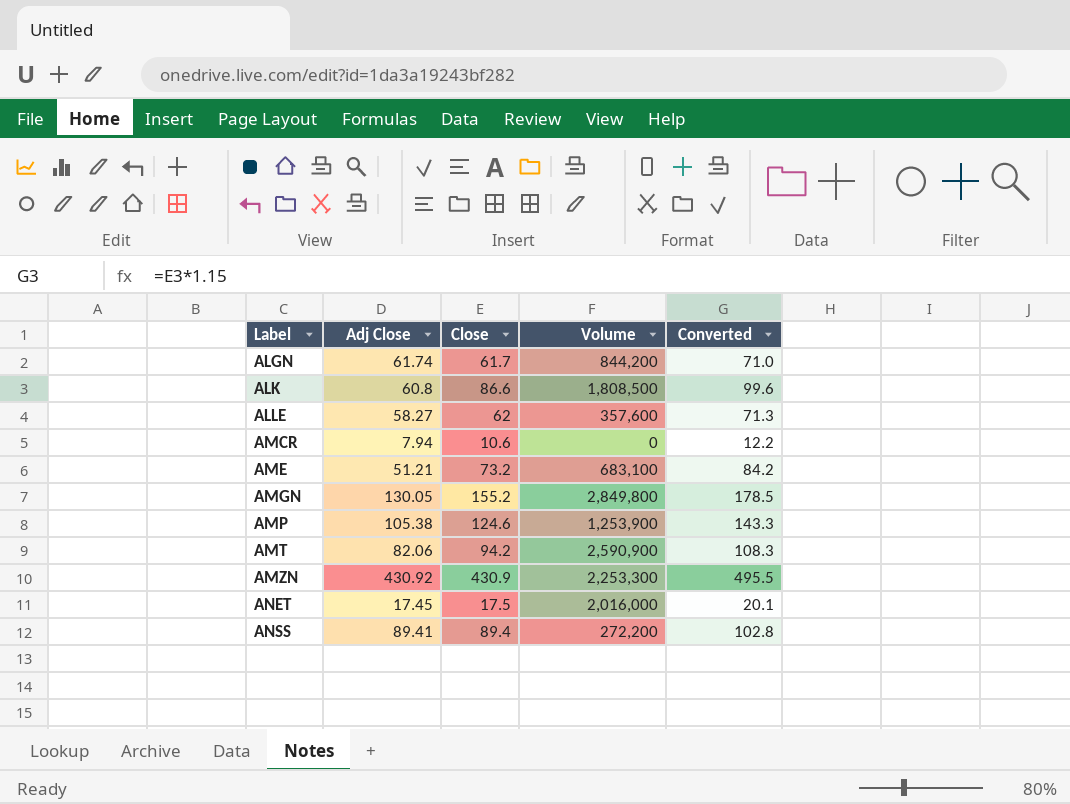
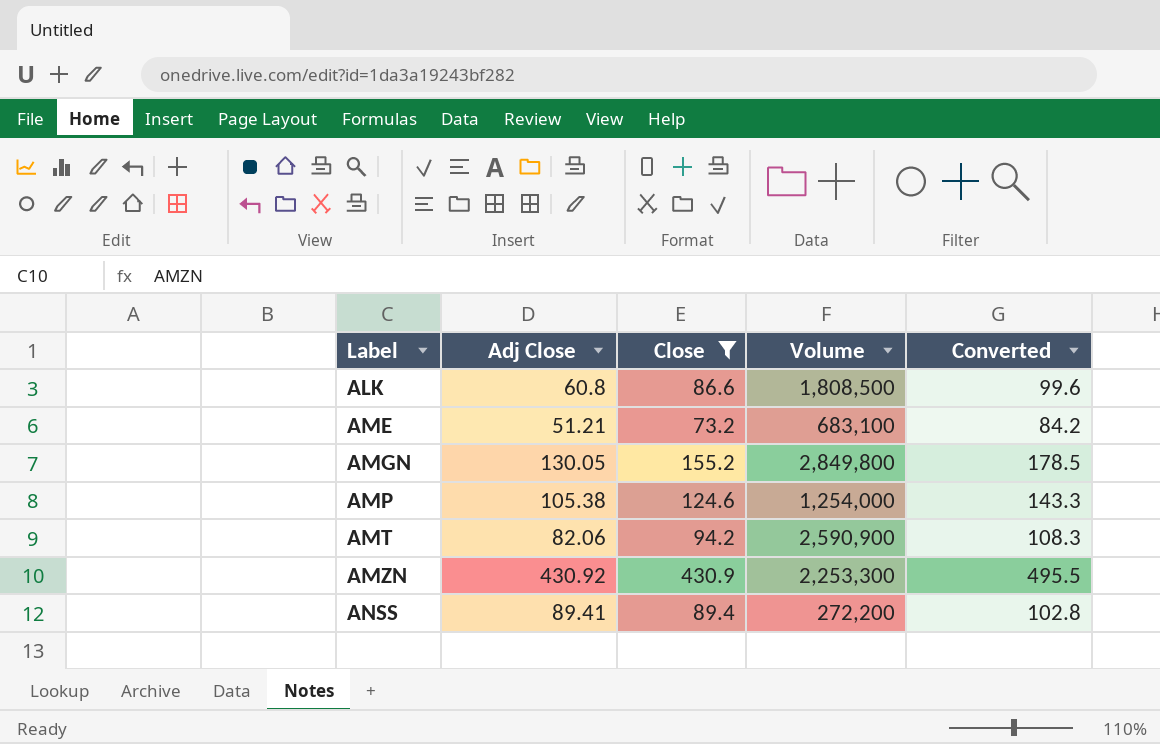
filter: none -> Close >= 73.2
AMP | Volume: 1,253,900 -> 1,254,000

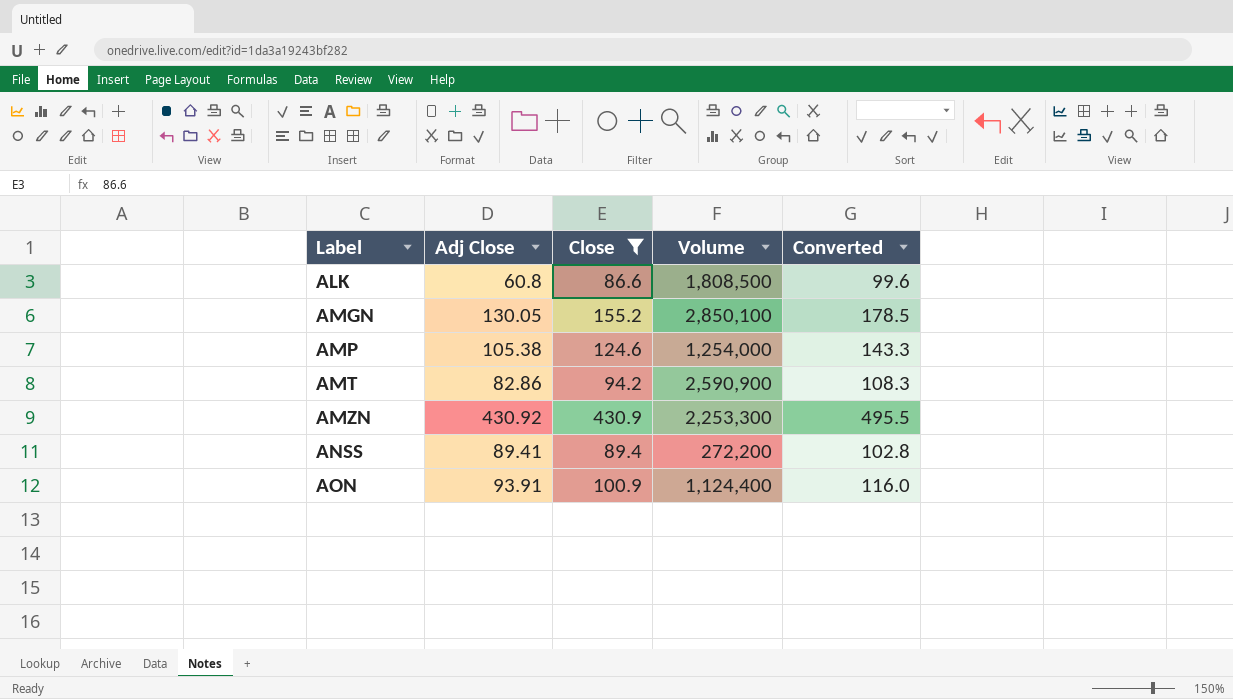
row AME: 51.21 | 73.2 | 683,100 | 84.2 -> none
AMGN | Volume: 2,849,800 -> 2,850,100
AMT | Adj Close: 82.06 -> 82.86
row AON: none -> 93.91 | 100.9 | 1,124,400 | 116.0

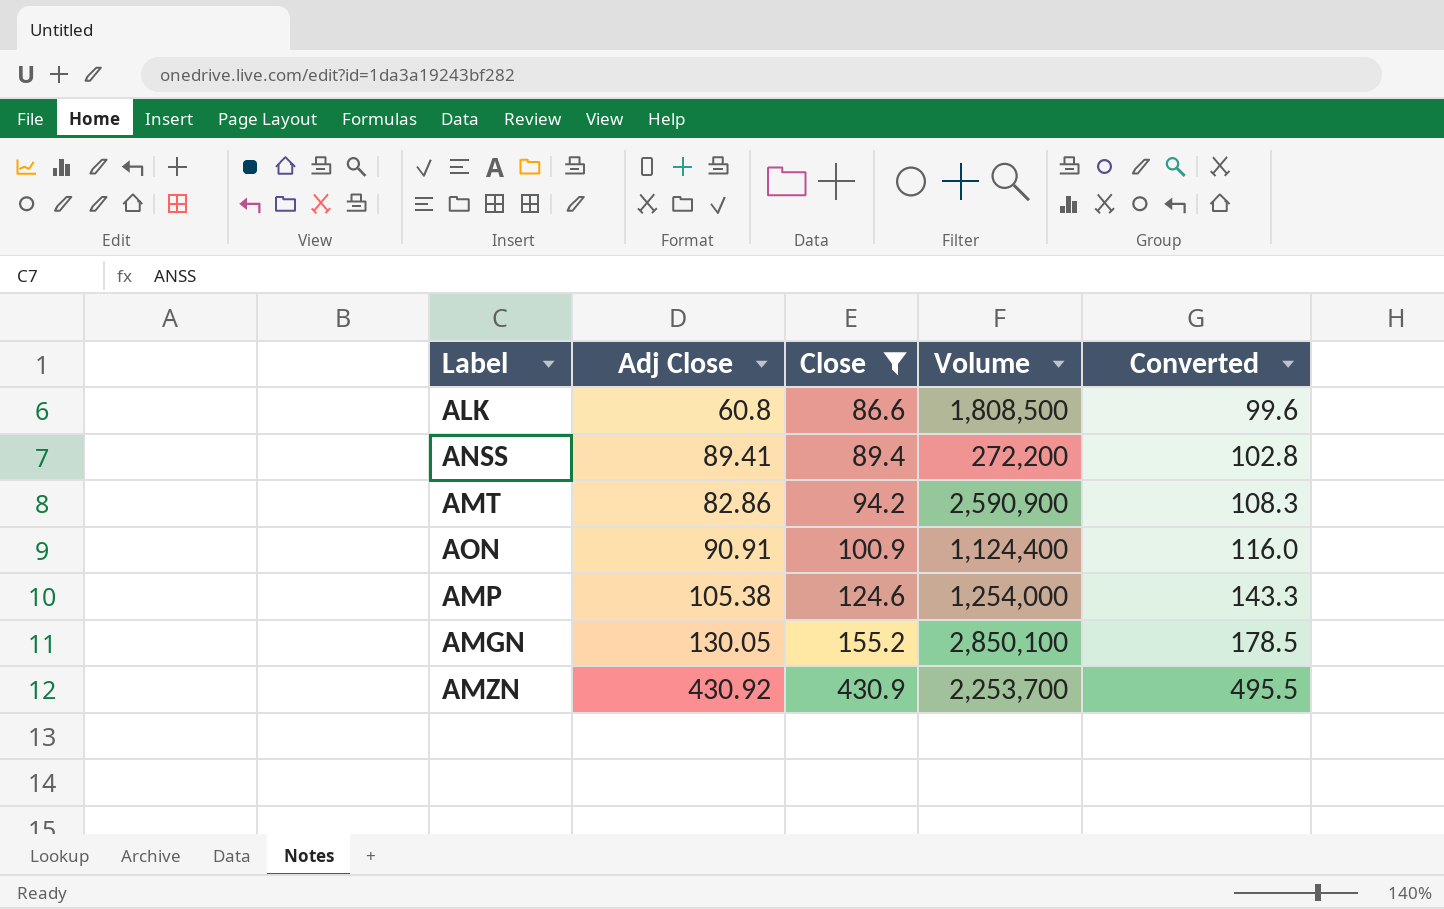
row order: Label ascending -> Close ascending
AON | Adj Close: 93.91 -> 90.91
AMZN | Volume: 2,253,300 -> 2,253,700

